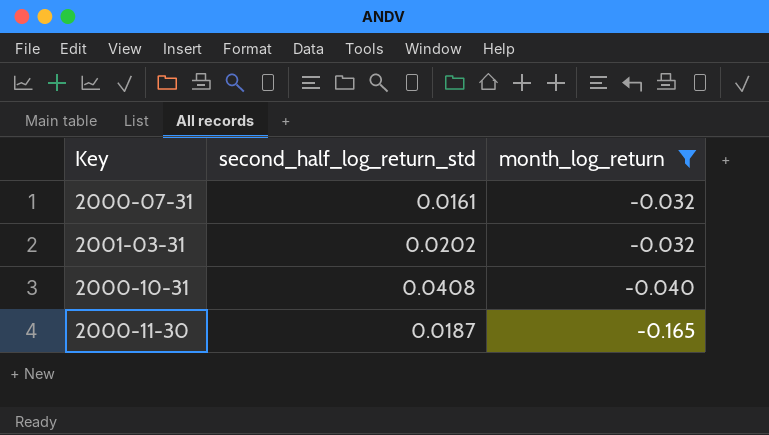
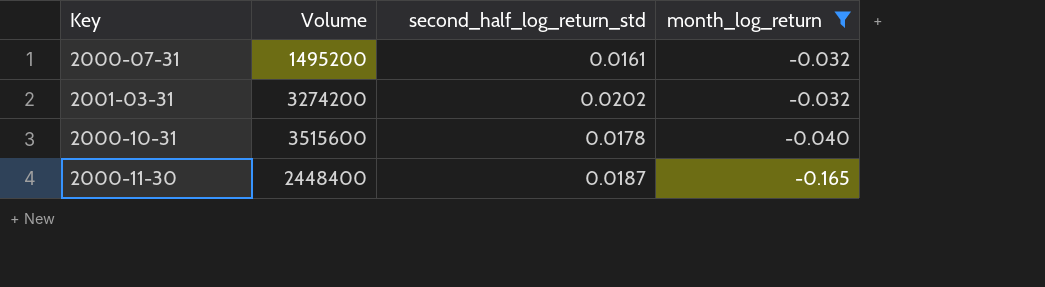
column Volume | position: none -> 2
2000-10-31 | second_half_log_return_std: 0.0408 -> 0.0178

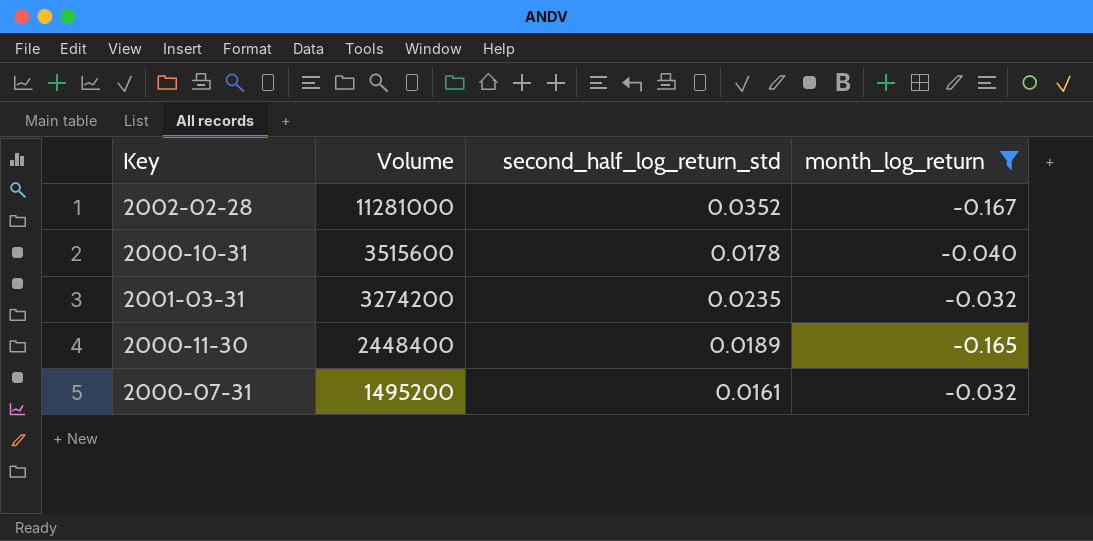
row order: month_log_return descending -> Volume descending
row 2002-02-28: none -> 11281000 | 0.0352 | -0.167
2001-03-31 | second_half_log_return_std: 0.0202 -> 0.0235
2000-11-30 | second_half_log_return_std: 0.0187 -> 0.0189

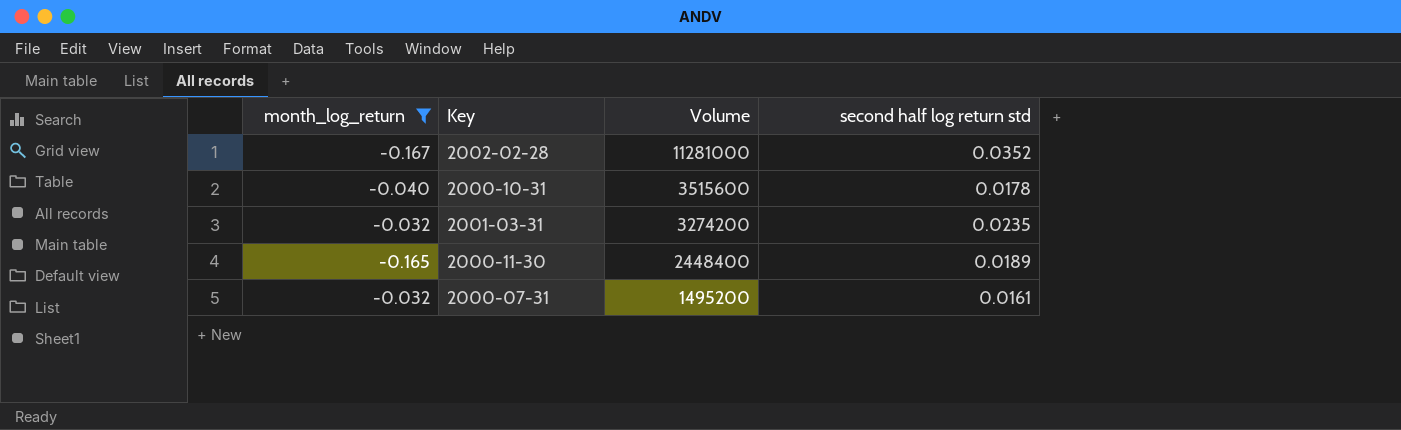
column month_log_return | position: 4 -> 1
column name: second_half_log_return_std -> second half log return std

